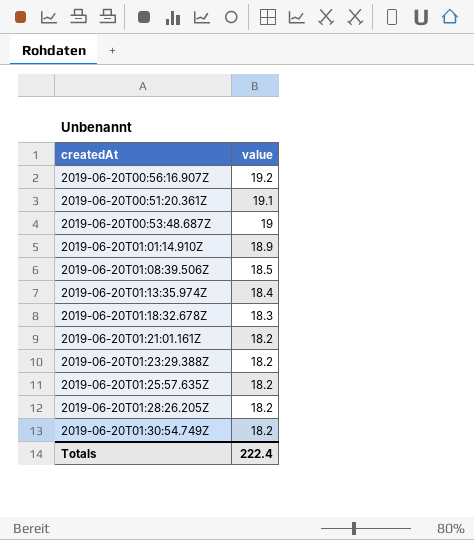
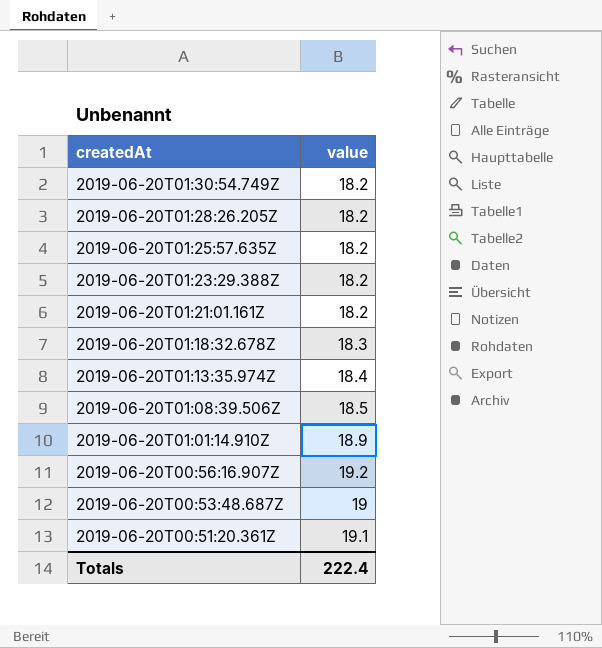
row order: value descending -> createdAt descending

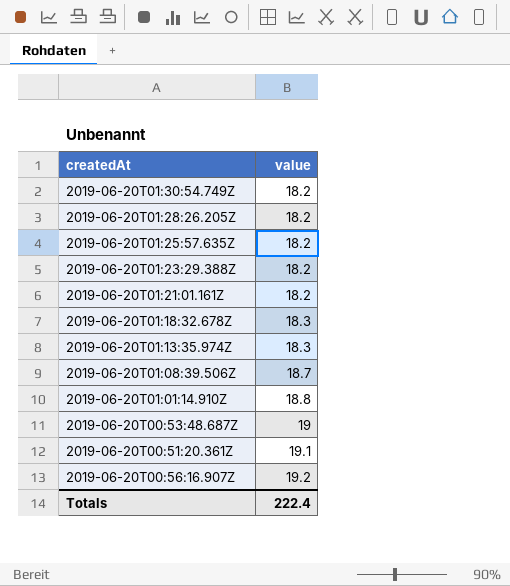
row order: createdAt descending -> value ascending
2019-06-20T01:13:35.974Z | value: 18.4 -> 18.3
2019-06-20T01:08:39.506Z | value: 18.5 -> 18.7
2019-06-20T01:01:14.910Z | value: 18.9 -> 18.8

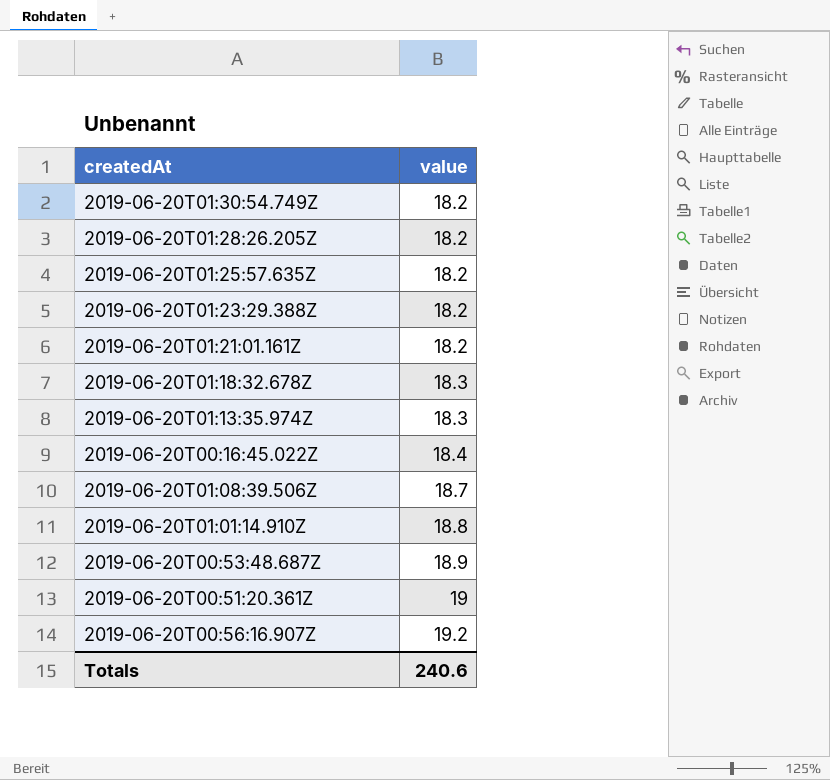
row 2019-06-20T00:16:45.022Z: none -> 18.4
2019-06-20T00:53:48.687Z | value: 19 -> 18.9
2019-06-20T00:51:20.361Z | value: 19.1 -> 19
Totals | value: 222.4 -> 240.6

